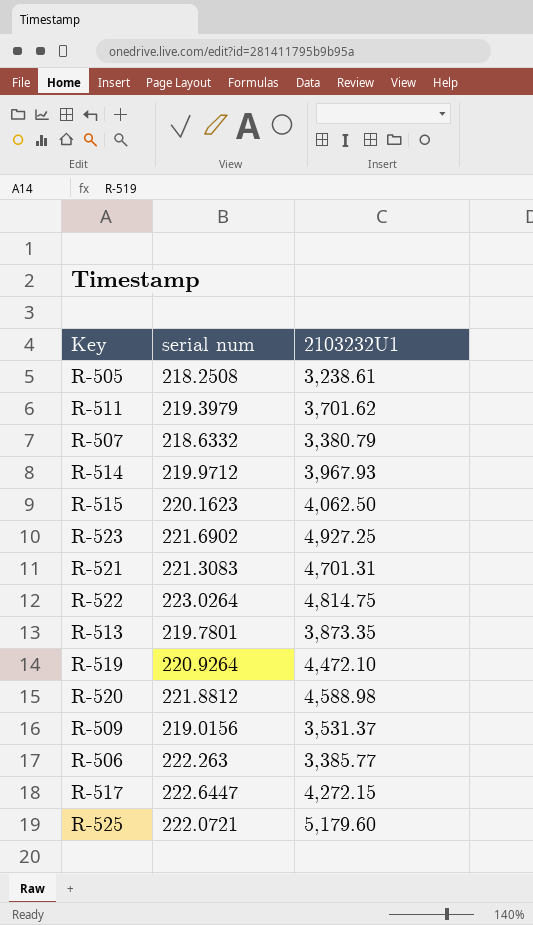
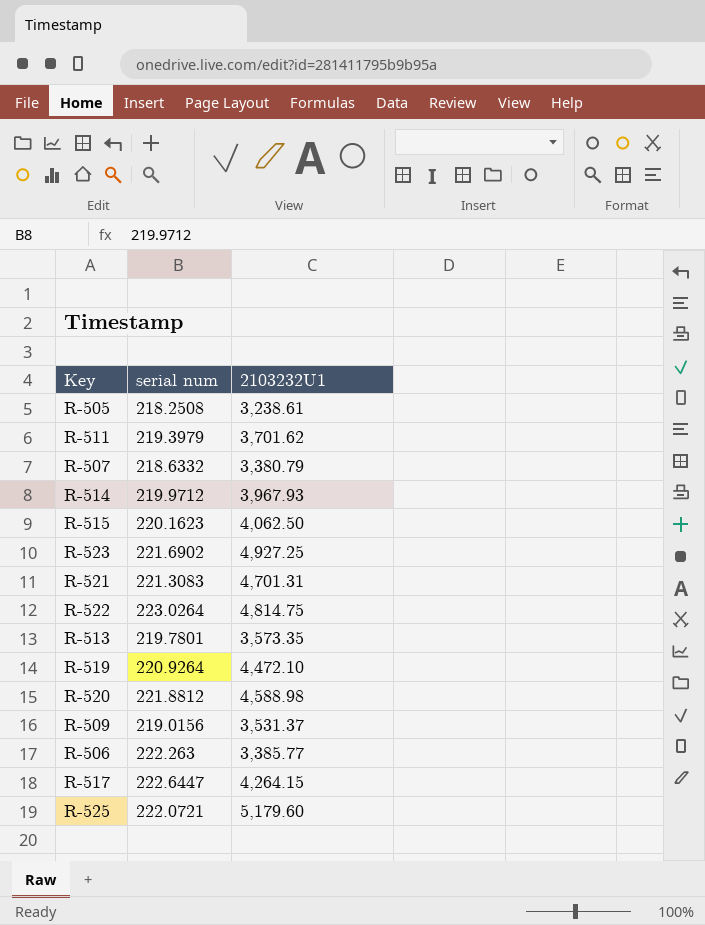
R-513 | 2103232U1: 3,873.35 -> 3,573.35
R-517 | 2103232U1: 4,272.15 -> 4,264.15

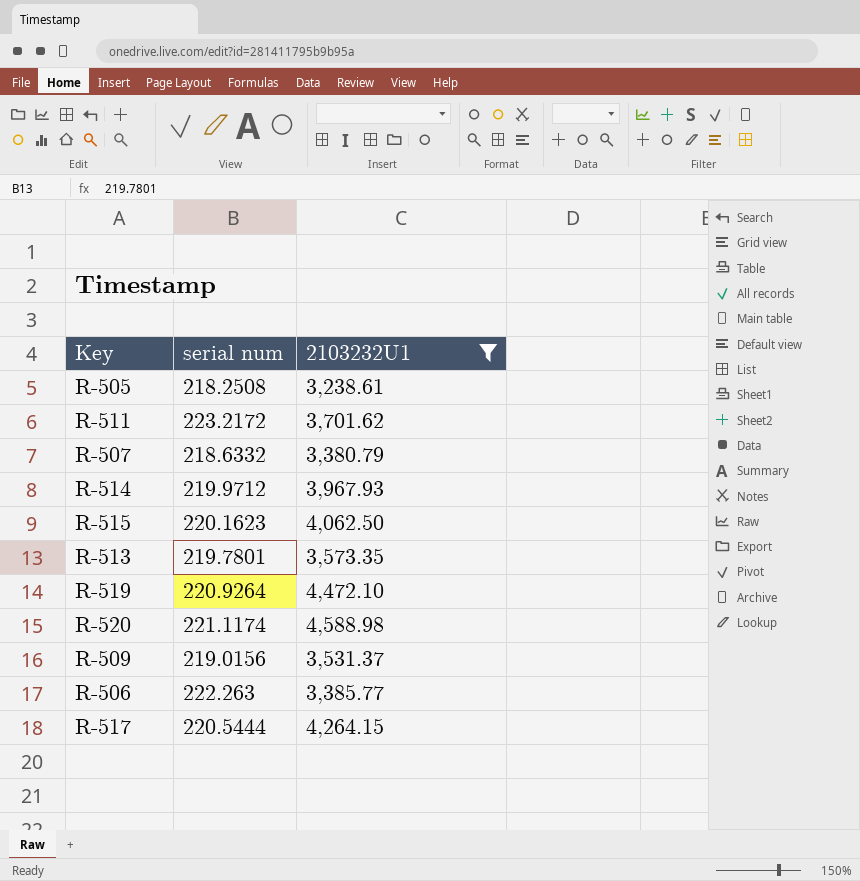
filter: none -> 2103232U1 <= 4,588.98
R-511 | serial num: 219.3979 -> 223.2172
R-520 | serial num: 221.8812 -> 221.1174
R-517 | serial num: 222.6447 -> 220.5444

